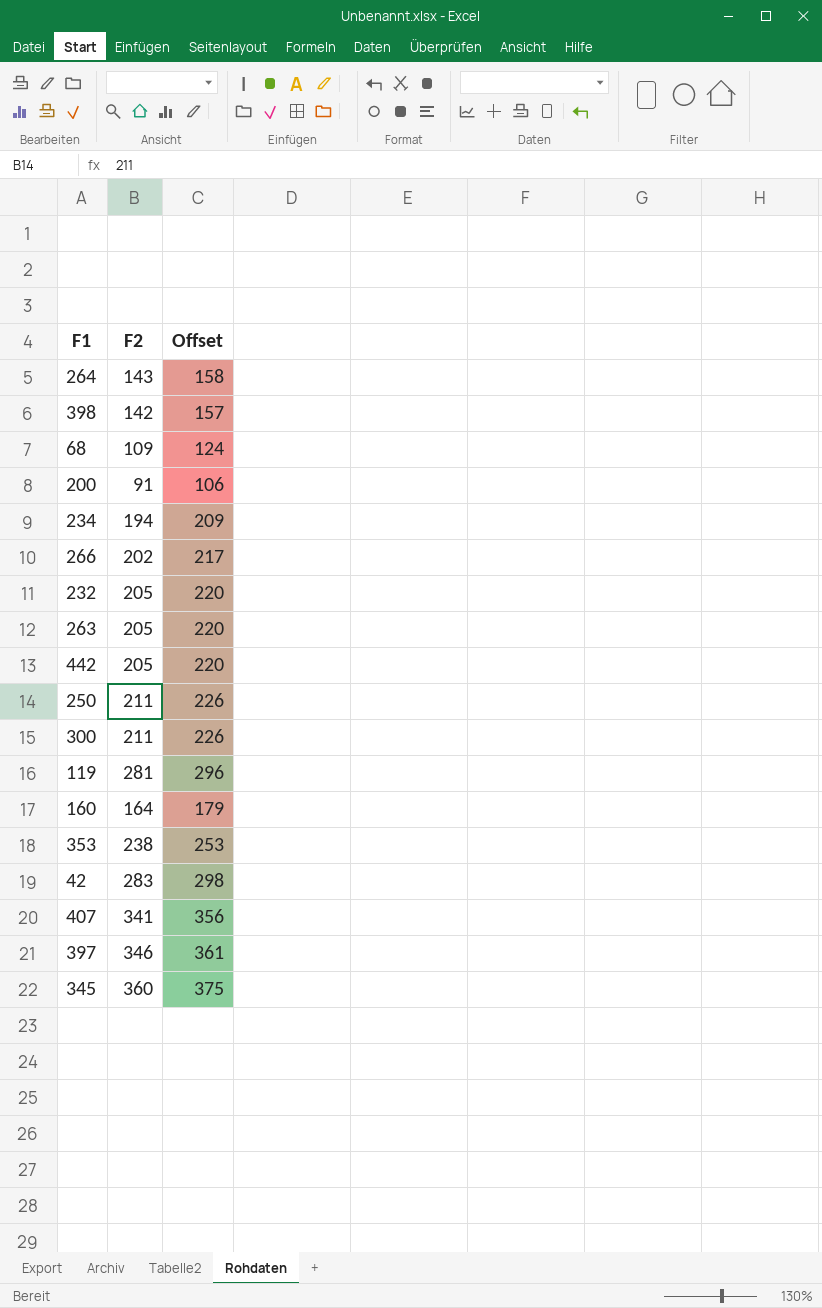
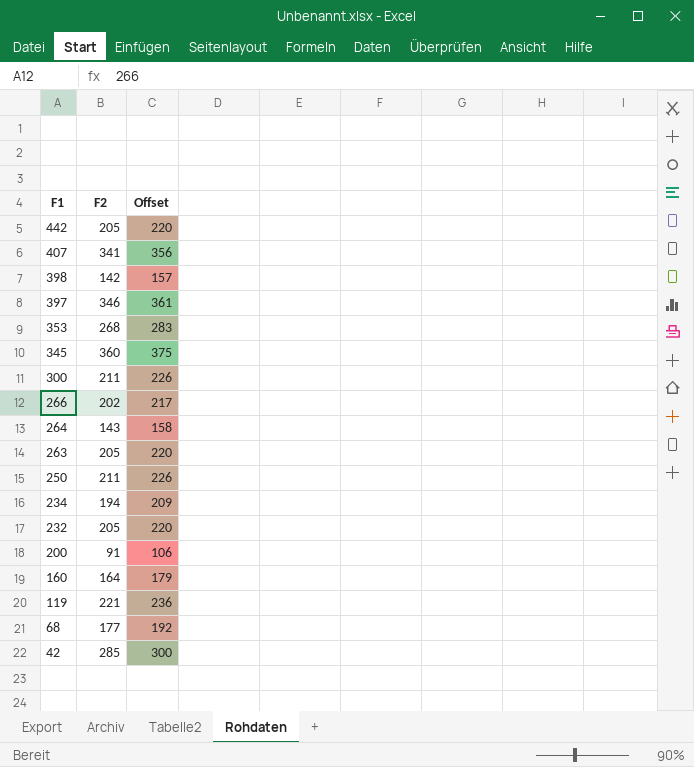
row order: none -> F1 descending
353 | F2: 238 -> 268
353 | Offset: 253 -> 283
119 | F2: 281 -> 221
119 | Offset: 296 -> 236
68 | F2: 109 -> 177
68 | Offset: 124 -> 192
42 | F2: 283 -> 285
42 | Offset: 298 -> 300

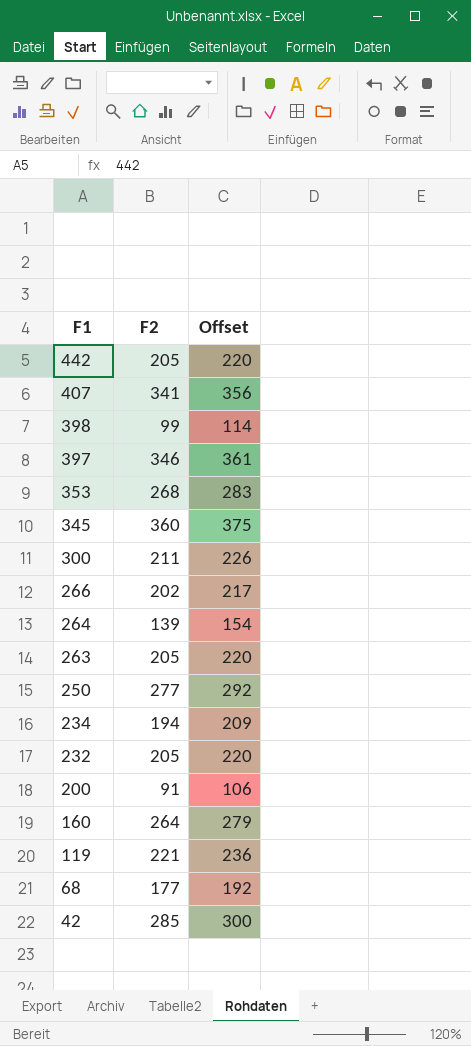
398 | F2: 142 -> 99
398 | Offset: 157 -> 114
264 | F2: 143 -> 139
264 | Offset: 158 -> 154
250 | F2: 211 -> 277
250 | Offset: 226 -> 292
160 | F2: 164 -> 264
160 | Offset: 179 -> 279

